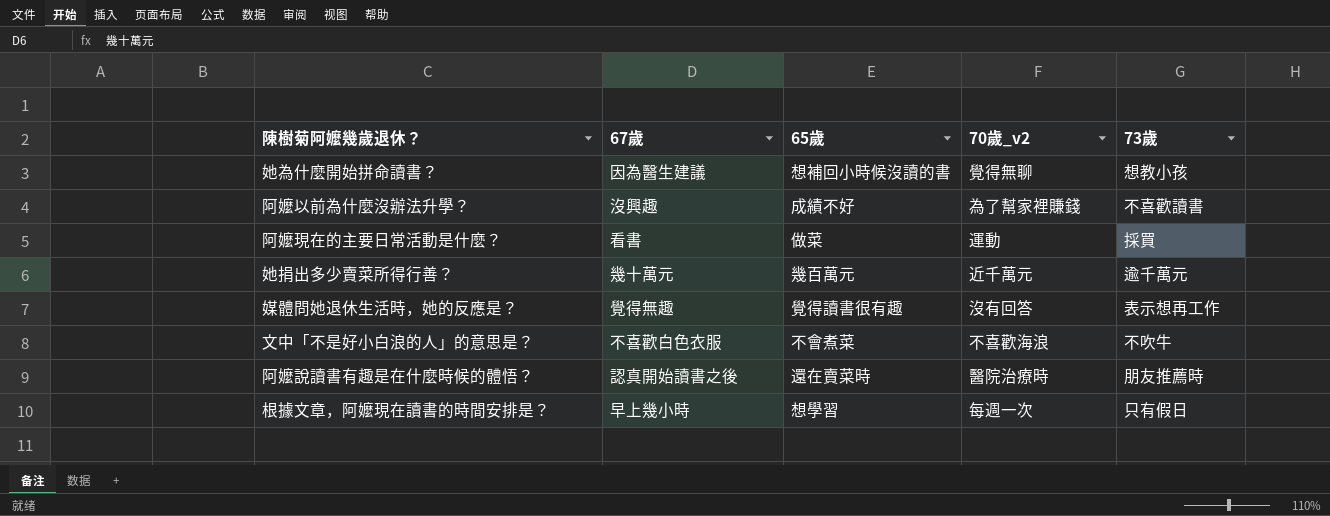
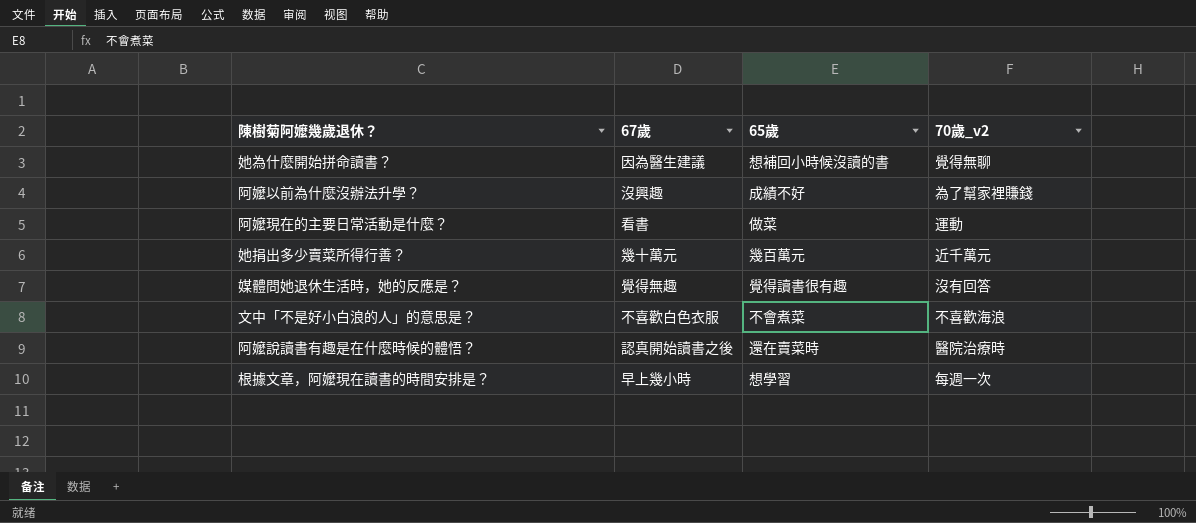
column 73歲 | position: 5 -> none

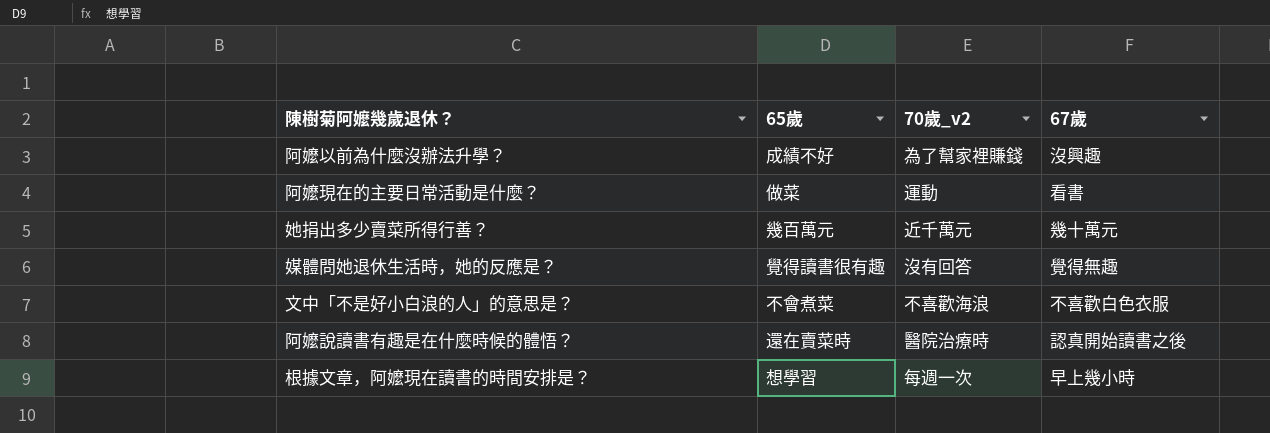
column 67歲 | position: 2 -> 4
row 她為什麼開始拼命讀書？: 因為醫生建議 | 想補回小時候沒讀的書 | 覺得無聊 -> none

